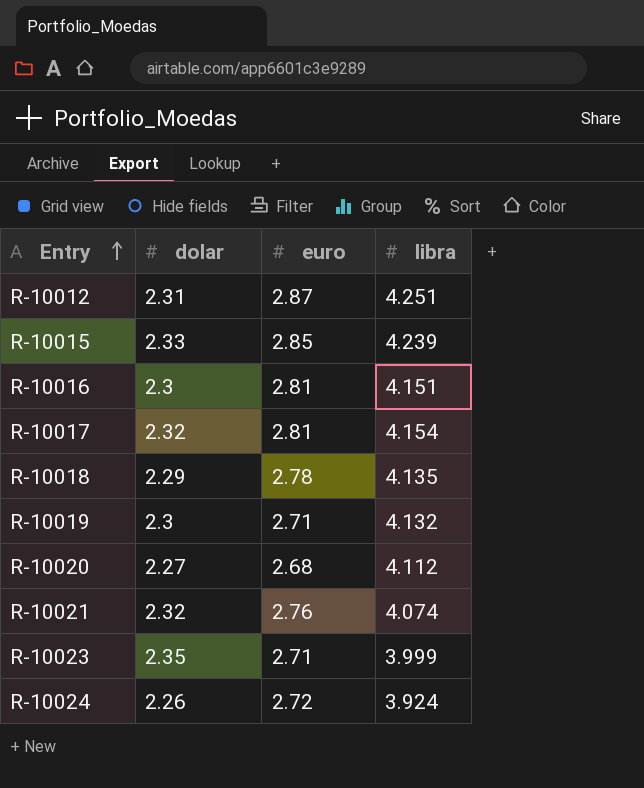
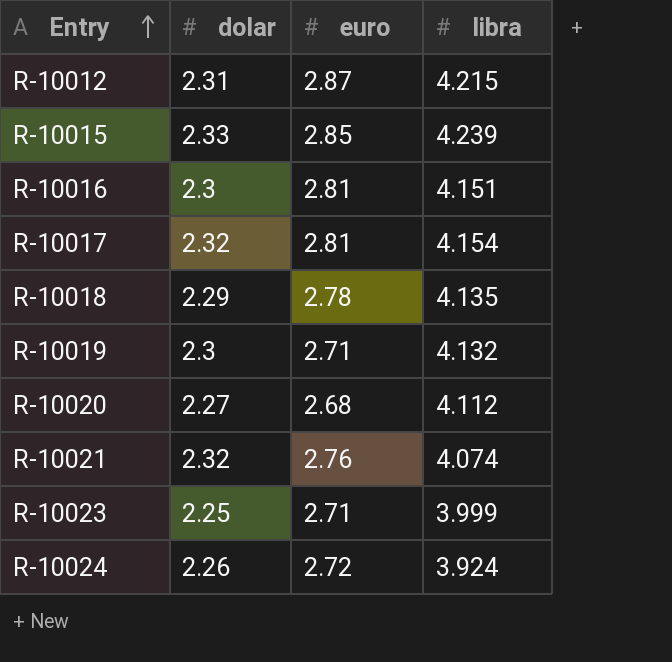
R-10012 | libra: 4.251 -> 4.215
R-10023 | dolar: 2.35 -> 2.25

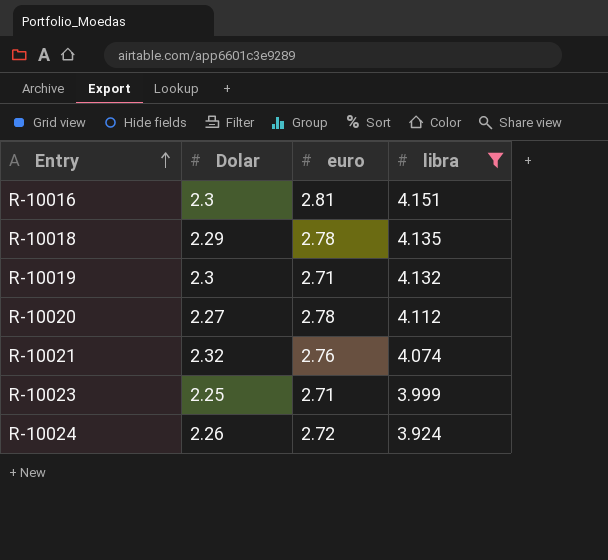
filter: none -> libra <= 4.151
column name: dolar -> Dolar
R-10020 | euro: 2.68 -> 2.78

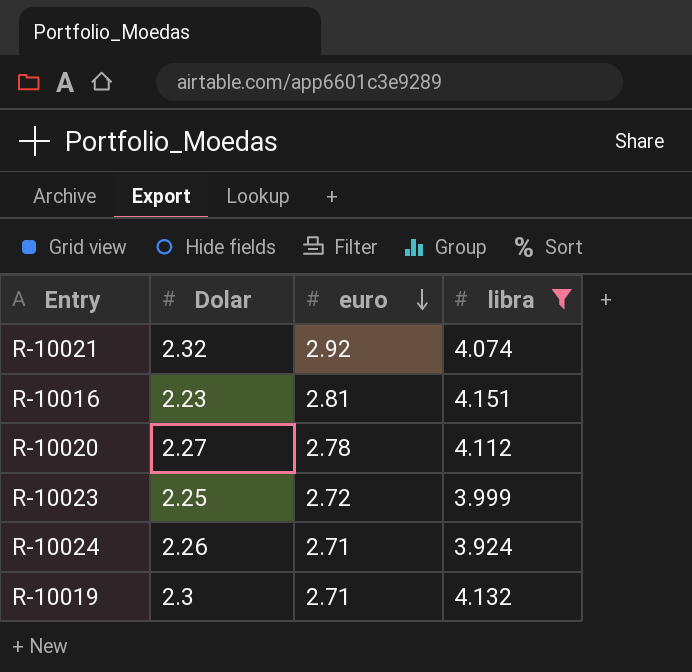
row order: Entry ascending -> euro descending
row R-10018: 2.29 | 2.78 | 4.135 -> none
R-10021 | euro: 2.76 -> 2.92
R-10016 | Dolar: 2.3 -> 2.23
R-10023 | euro: 2.71 -> 2.72
R-10024 | euro: 2.72 -> 2.71

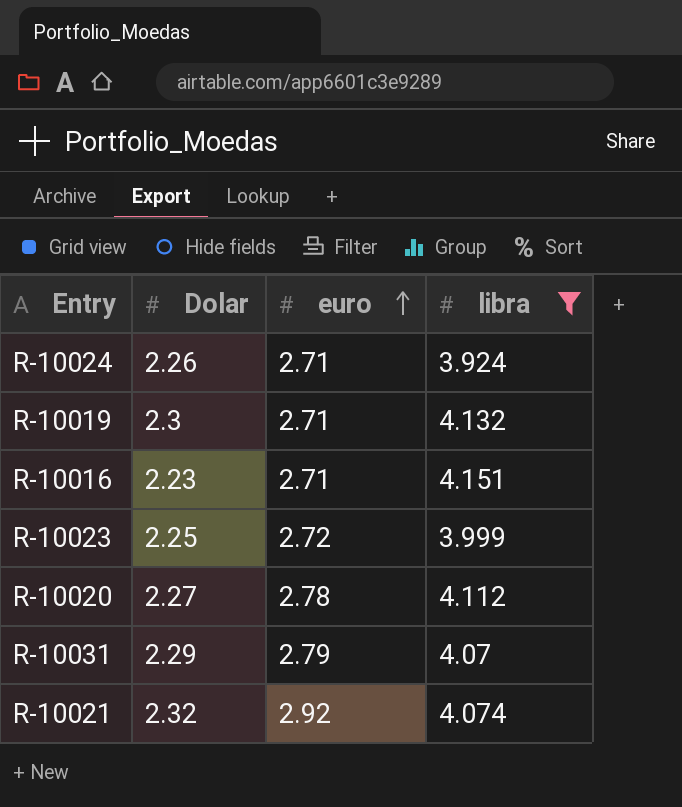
row order: euro descending -> euro ascending
R-10016 | euro: 2.81 -> 2.71
row R-10031: none -> 2.29 | 2.79 | 4.07

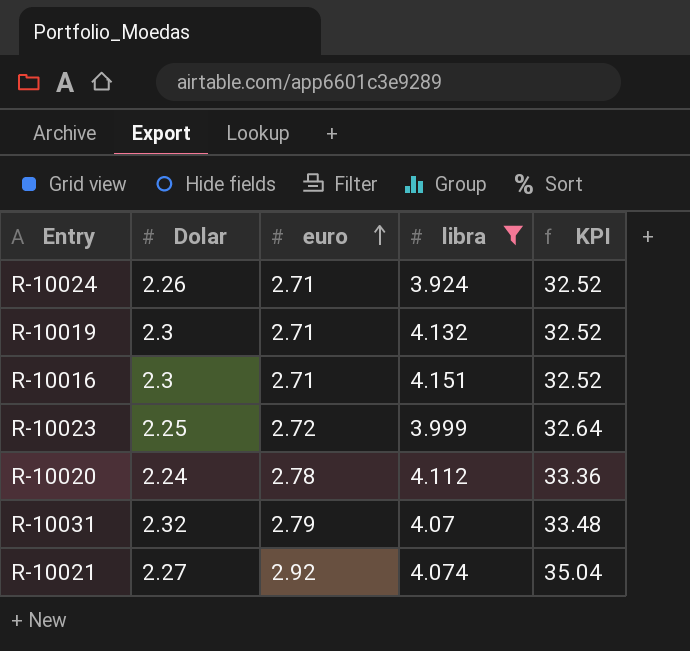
column KPI | formula: none -> [euro] * 12
R-10016 | Dolar: 2.23 -> 2.3
R-10020 | Dolar: 2.27 -> 2.24
R-10031 | Dolar: 2.29 -> 2.32
R-10021 | Dolar: 2.32 -> 2.27

